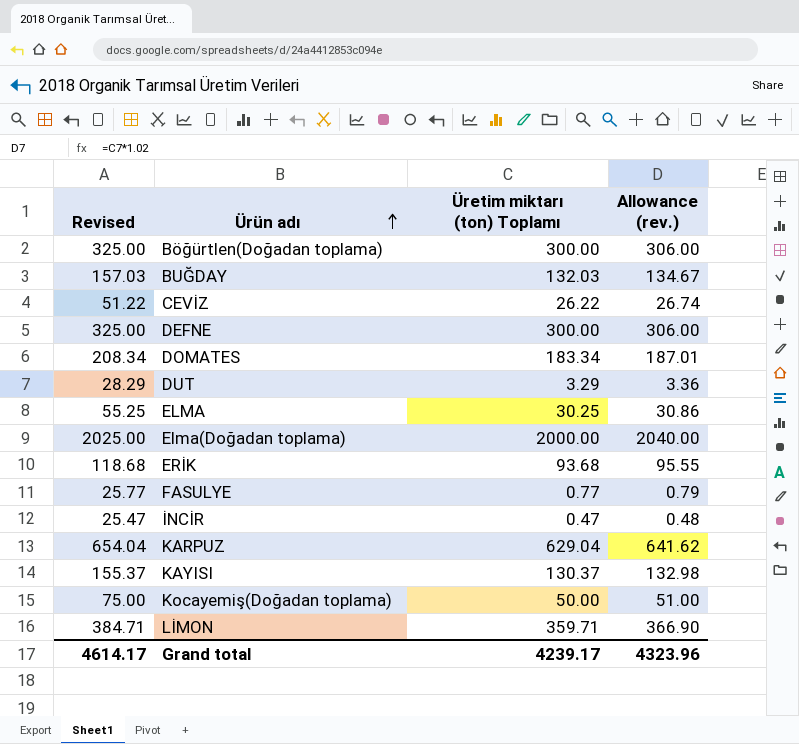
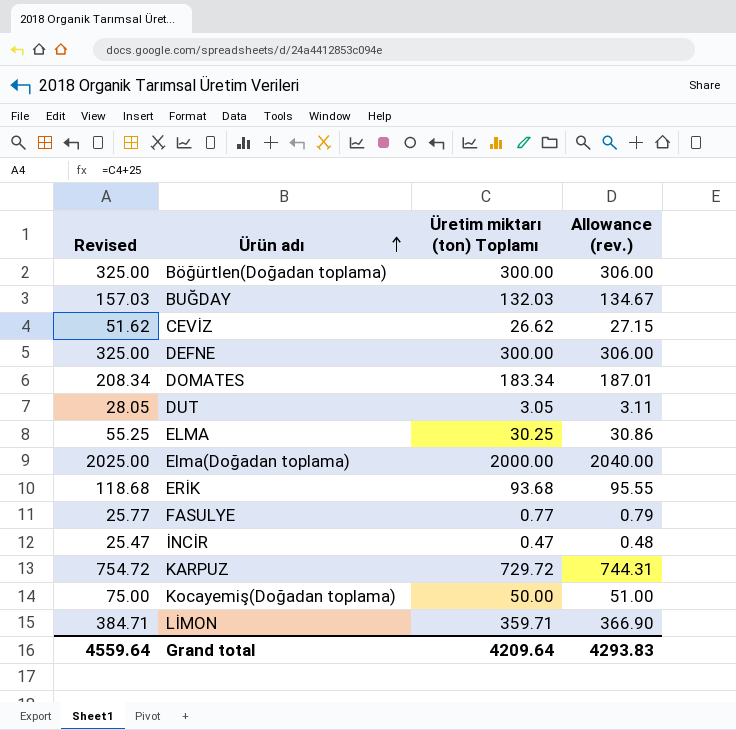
row KAYISI: 155.37 | 130.37 | 132.98 -> none
CEVİZ | Revised: 51.22 -> 51.62
CEVİZ | Üretim miktarı (ton) Toplamı: 26.22 -> 26.62
CEVİZ | Allowance (rev.): 26.74 -> 27.15
DUT | Revised: 28.29 -> 28.05
DUT | Üretim miktarı (ton) Toplamı: 3.29 -> 3.05
DUT | Allowance (rev.): 3.36 -> 3.11
KARPUZ | Revised: 654.04 -> 754.72
KARPUZ | Üretim miktarı (ton) Toplamı: 629.04 -> 729.72
KARPUZ | Allowance (rev.): 641.62 -> 744.31
Grand total | Revised: 4614.17 -> 4559.64
Grand total | Üretim miktarı (ton) Toplamı: 4239.17 -> 4209.64
Grand total | Allowance (rev.): 4323.96 -> 4293.83

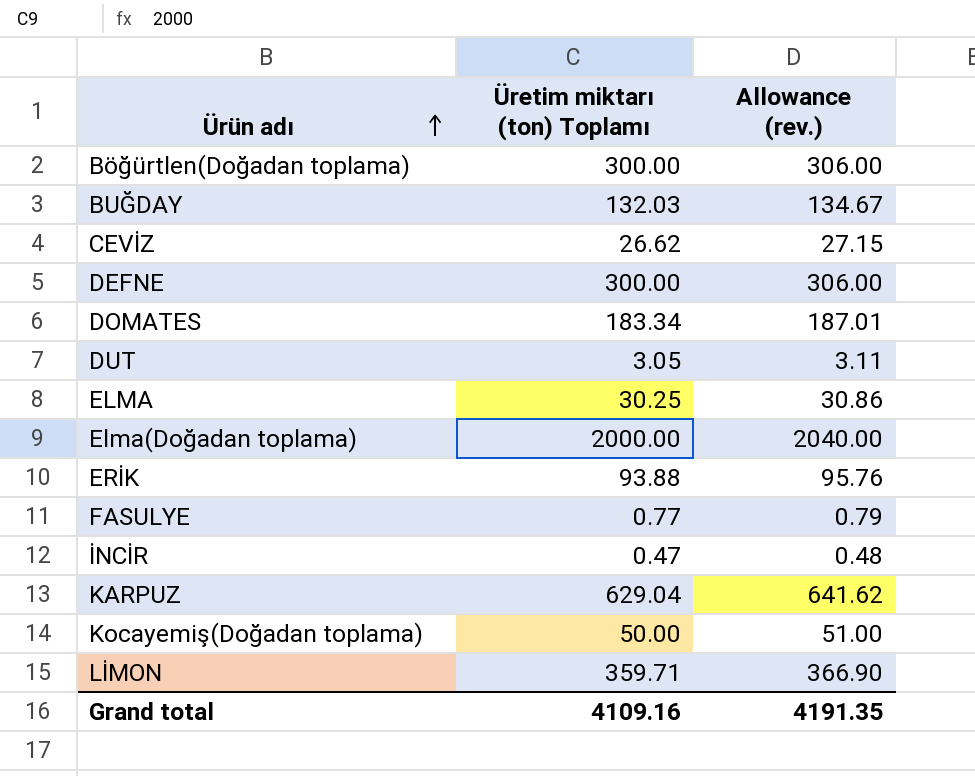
column Revised | formula: [Üretim miktarı (ton) Toplamı] + 25 -> none
ERİK | Üretim miktarı (ton) Toplamı: 93.68 -> 93.88
ERİK | Allowance (rev.): 95.55 -> 95.76
KARPUZ | Üretim miktarı (ton) Toplamı: 729.72 -> 629.04
KARPUZ | Allowance (rev.): 744.31 -> 641.62
Grand total | Üretim miktarı (ton) Toplamı: 4209.64 -> 4109.16
Grand total | Allowance (rev.): 4293.83 -> 4191.35

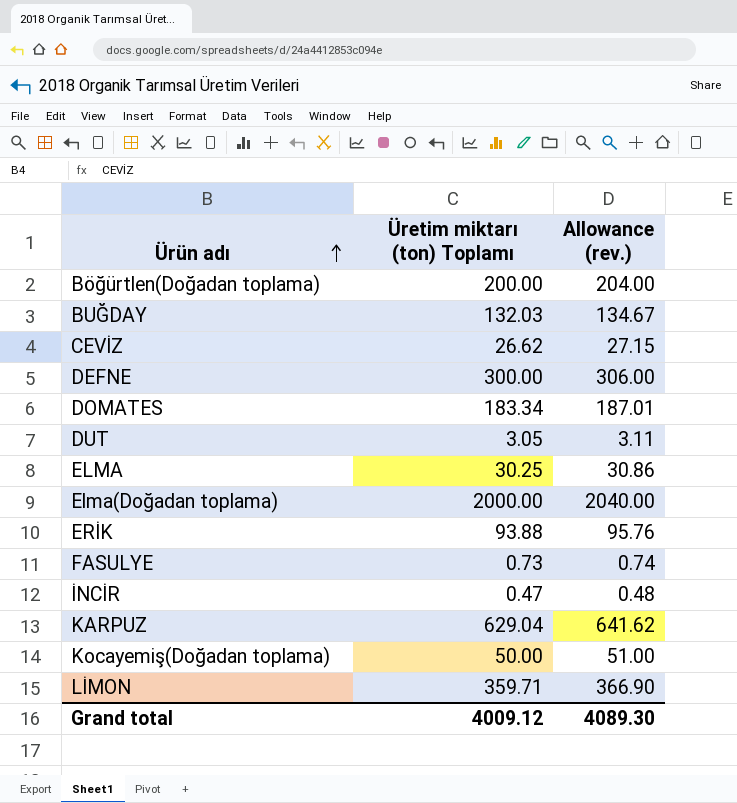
Böğürtlen(Doğadan toplama) | Üretim miktarı (ton) Toplamı: 300.00 -> 200.00
Böğürtlen(Doğadan toplama) | Allowance (rev.): 306.00 -> 204.00
FASULYE | Üretim miktarı (ton) Toplamı: 0.77 -> 0.73
FASULYE | Allowance (rev.): 0.79 -> 0.74
Grand total | Üretim miktarı (ton) Toplamı: 4109.16 -> 4009.12
Grand total | Allowance (rev.): 4191.35 -> 4089.30

